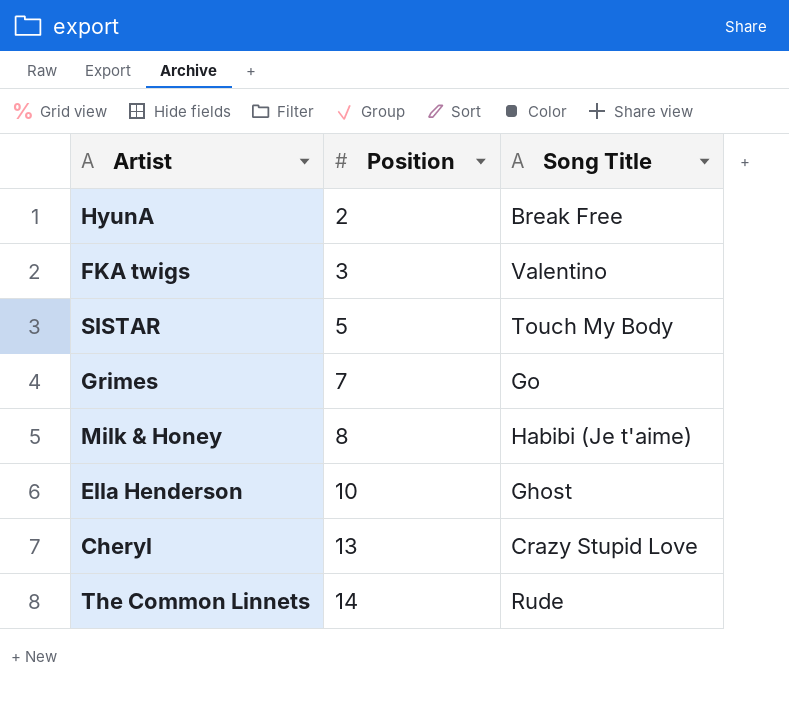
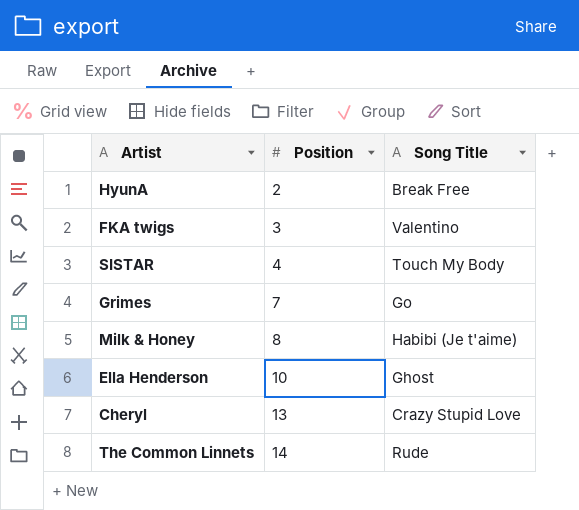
SISTAR | Position: 5 -> 4

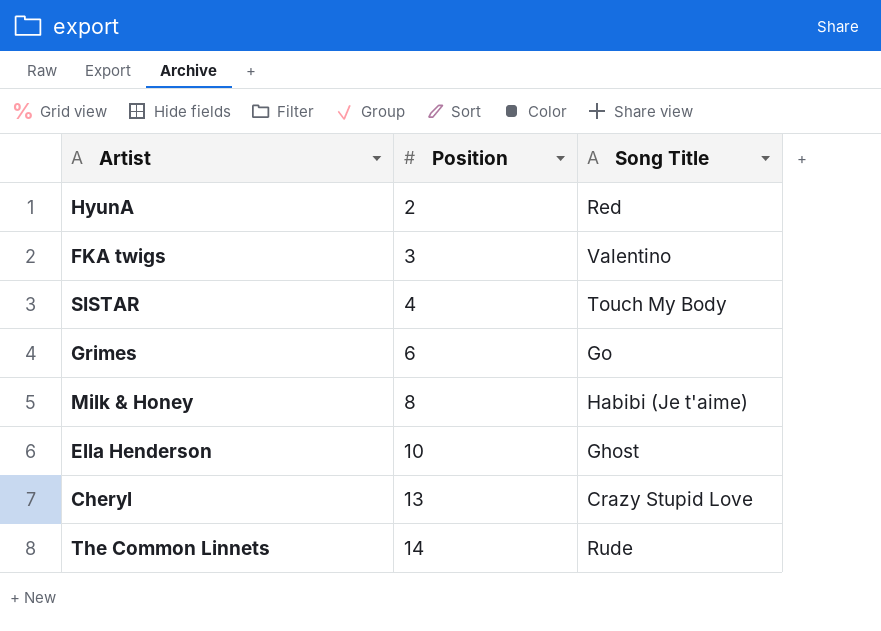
HyunA | Song Title: Break Free -> Red
Grimes | Position: 7 -> 6

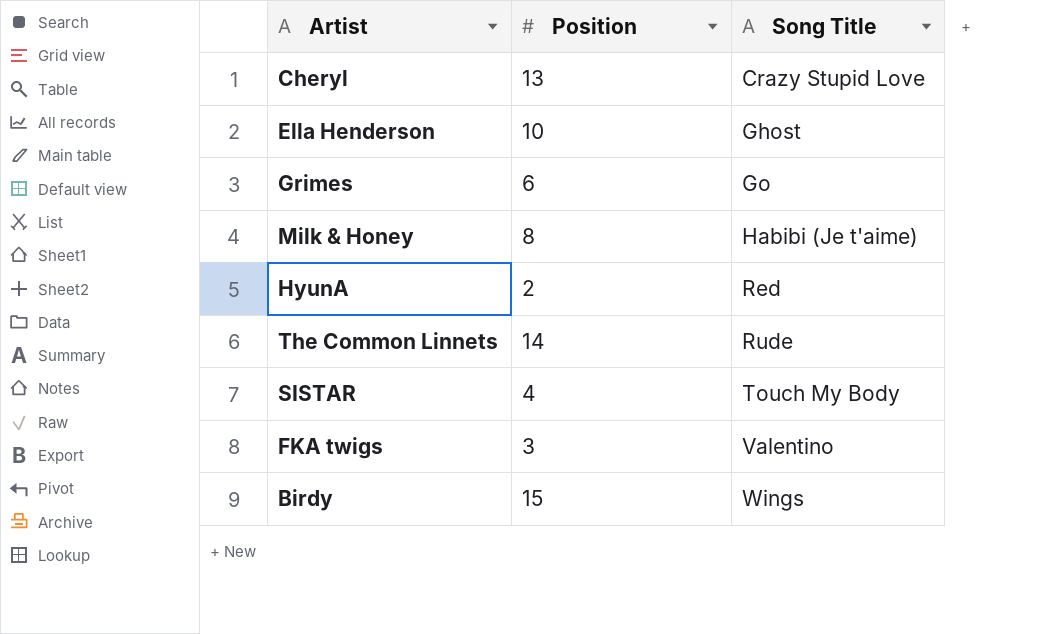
row order: Position ascending -> Song Title ascending
row Birdy: none -> 15 | Wings

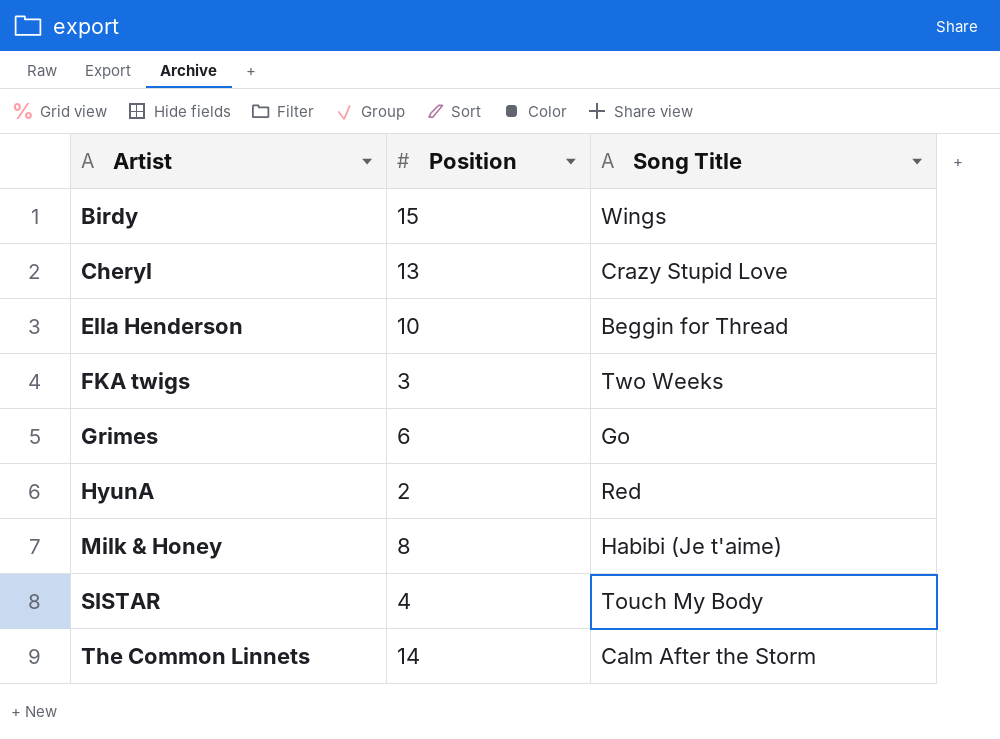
row order: Song Title ascending -> Artist ascending
Ella Henderson | Song Title: Ghost -> Beggin for Thread
FKA twigs | Song Title: Valentino -> Two Weeks
The Common Linnets | Song Title: Rude -> Calm After the Storm

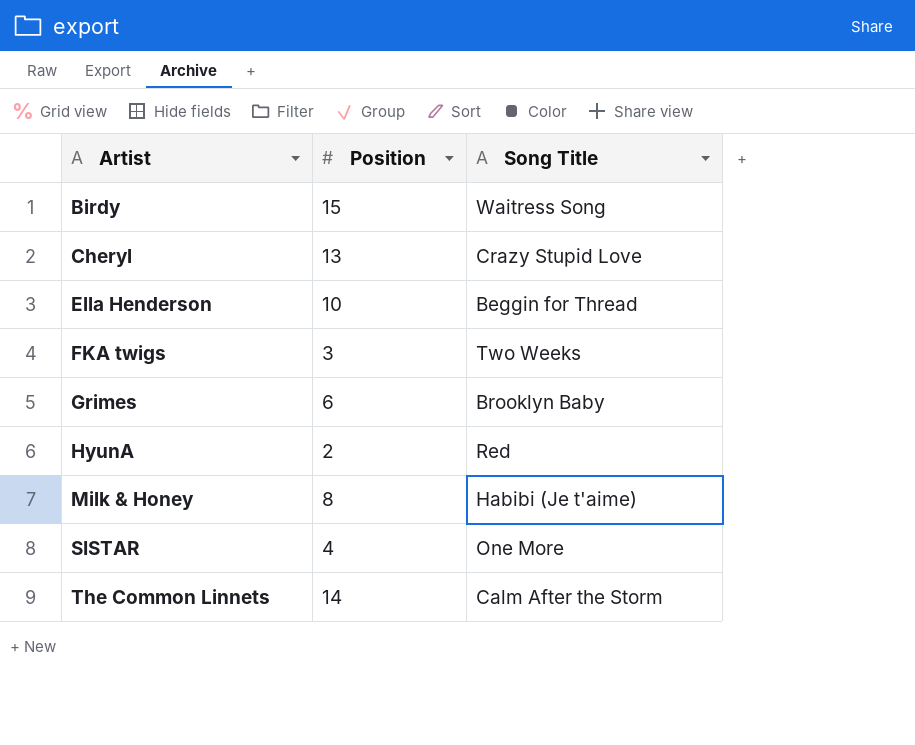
Birdy | Song Title: Wings -> Waitress Song
Grimes | Song Title: Go -> Brooklyn Baby
SISTAR | Song Title: Touch My Body -> One More

